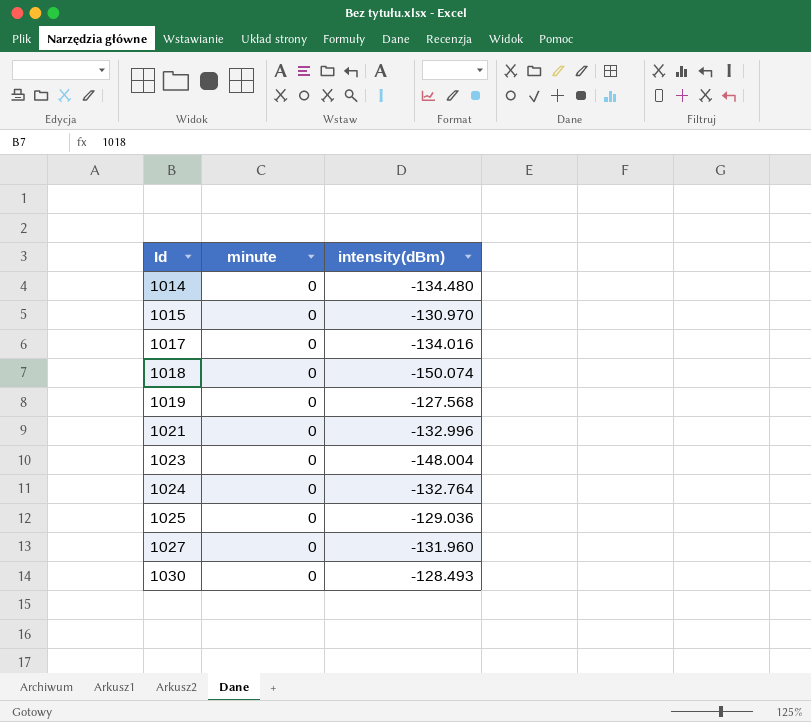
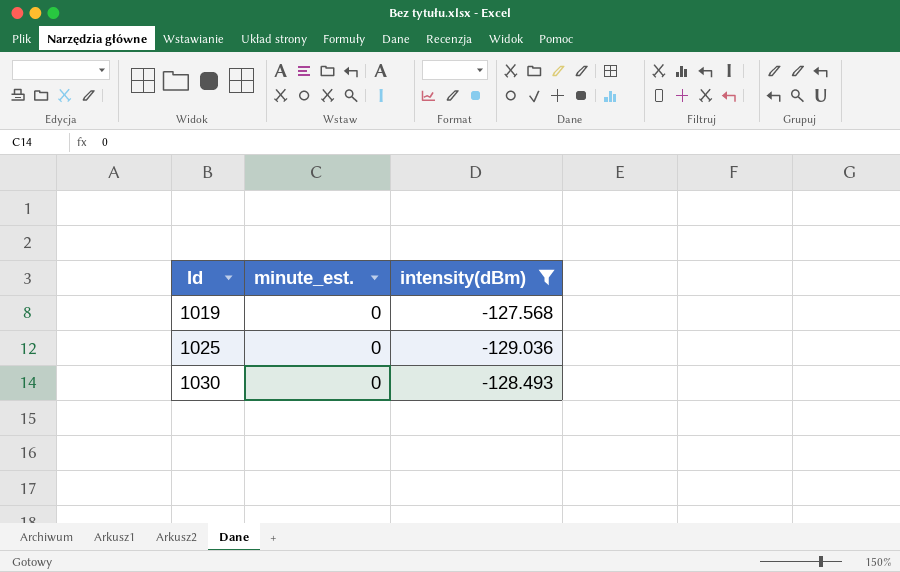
filter: none -> intensity(dBm) >= -129.036
column name: minute -> minute_est.

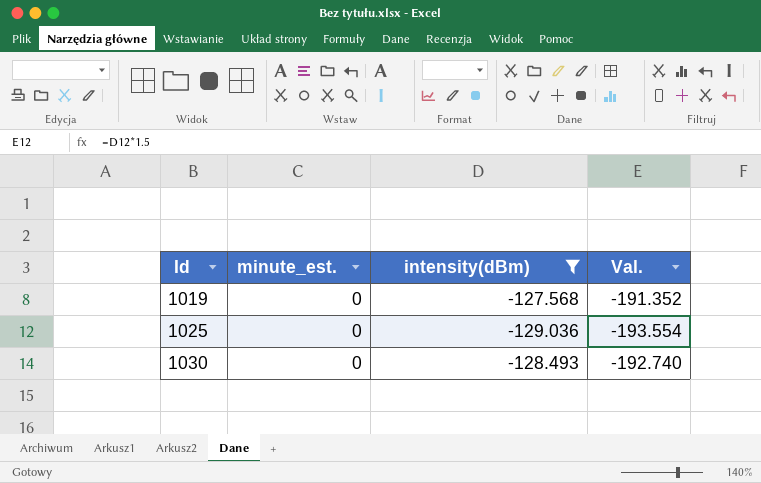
column Val. | formula: none -> [intensity(dBm)] * 1.5

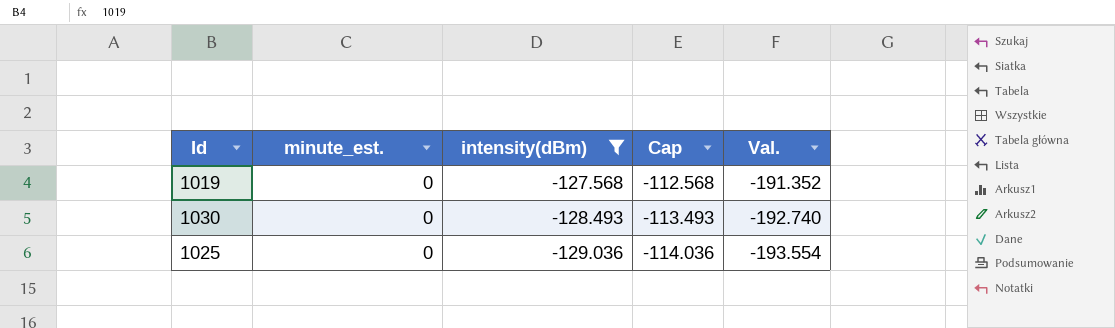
row order: Id ascending -> intensity(dBm) descending
column Cap | formula: none -> [intensity(dBm)] + 15

